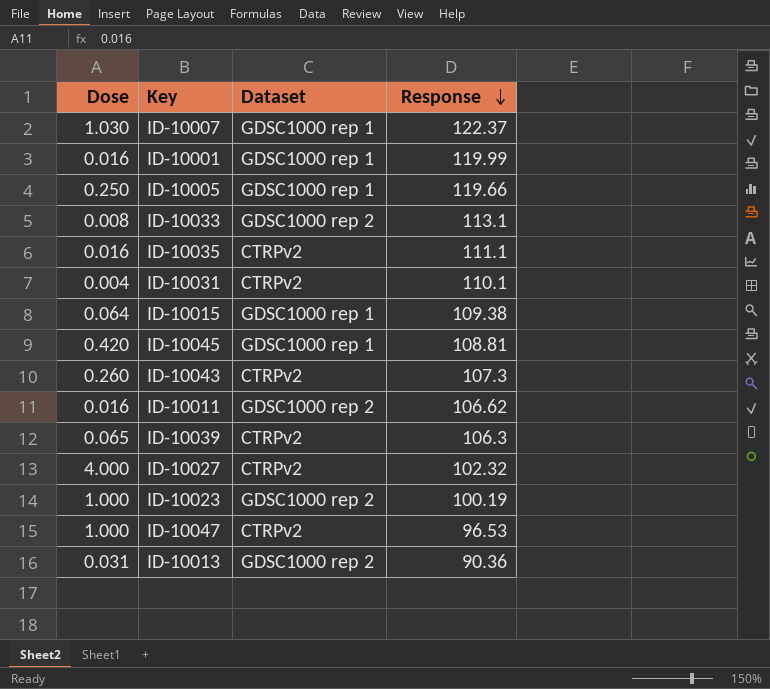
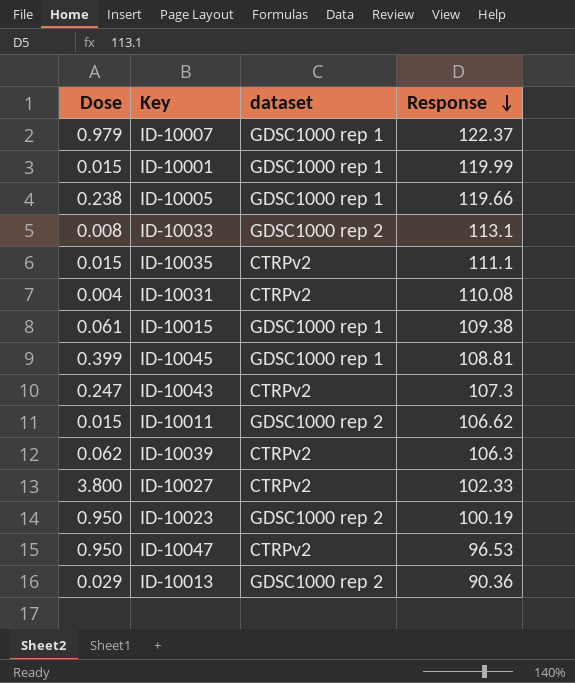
column name: Dataset -> dataset
ID-10007 | Dose: 1.030 -> 0.979
ID-10001 | Dose: 0.016 -> 0.015
ID-10005 | Dose: 0.250 -> 0.238
ID-10035 | Dose: 0.016 -> 0.015
ID-10031 | Response: 110.1 -> 110.08
ID-10015 | Dose: 0.064 -> 0.061
ID-10045 | Dose: 0.420 -> 0.399
ID-10043 | Dose: 0.260 -> 0.247
ID-10011 | Dose: 0.016 -> 0.015
ID-10039 | Dose: 0.065 -> 0.062
ID-10027 | Dose: 4.000 -> 3.800
ID-10027 | Response: 102.32 -> 102.33
ID-10023 | Dose: 1.000 -> 0.950
ID-10047 | Dose: 1.000 -> 0.950
ID-10013 | Dose: 0.031 -> 0.029

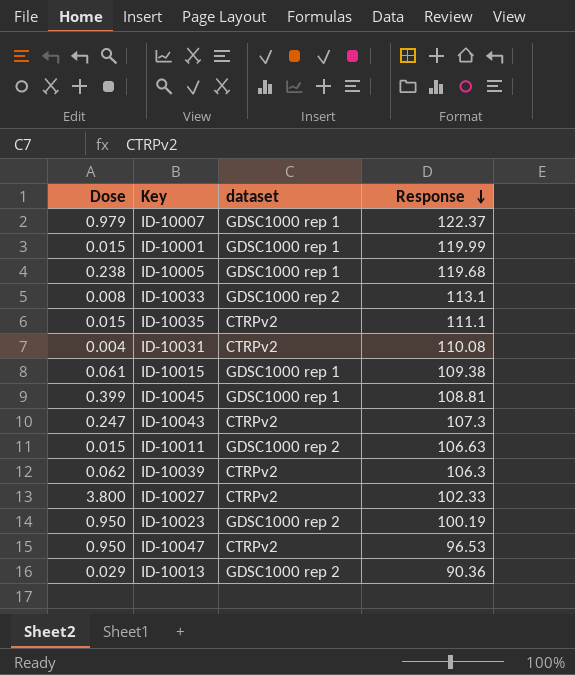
ID-10005 | Response: 119.66 -> 119.68
ID-10011 | Response: 106.62 -> 106.63

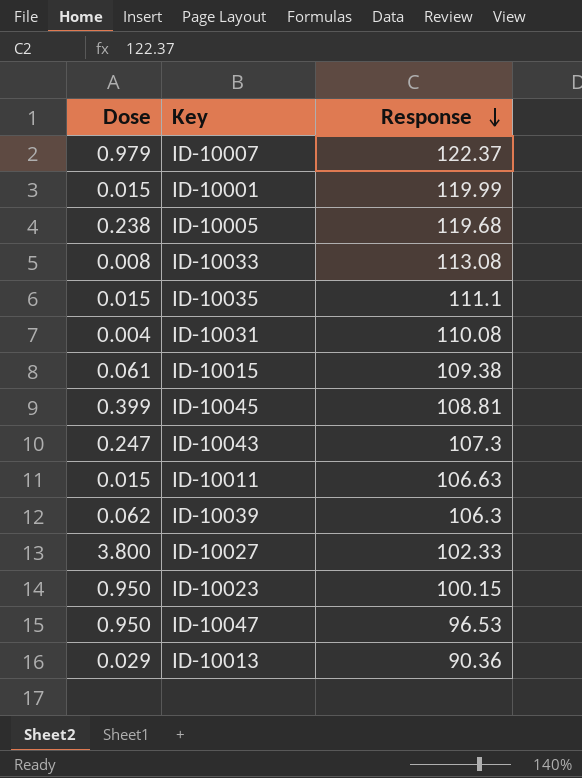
column dataset | position: 3 -> none
ID-10033 | Response: 113.1 -> 113.08
ID-10023 | Response: 100.19 -> 100.15

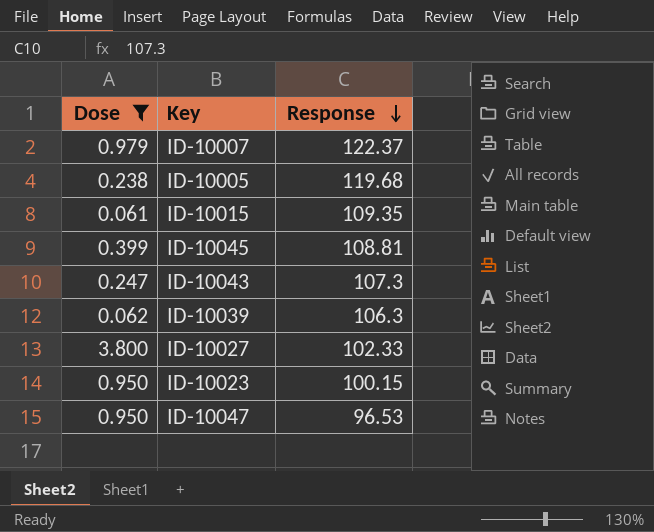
filter: none -> Dose >= 0.061
ID-10015 | Response: 109.38 -> 109.35

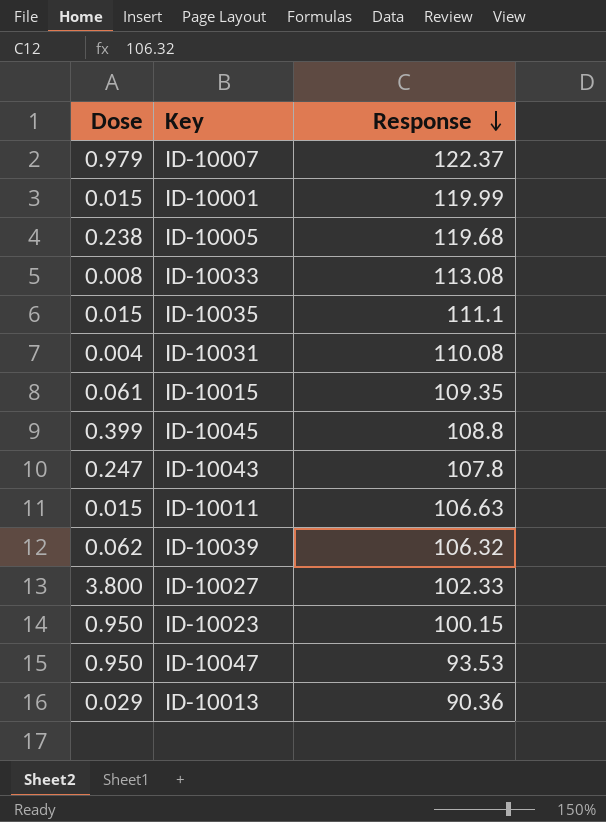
filter: Dose >= 0.061 -> none
ID-10045 | Response: 108.81 -> 108.8
ID-10043 | Response: 107.3 -> 107.8
ID-10039 | Response: 106.3 -> 106.32
ID-10047 | Response: 96.53 -> 93.53

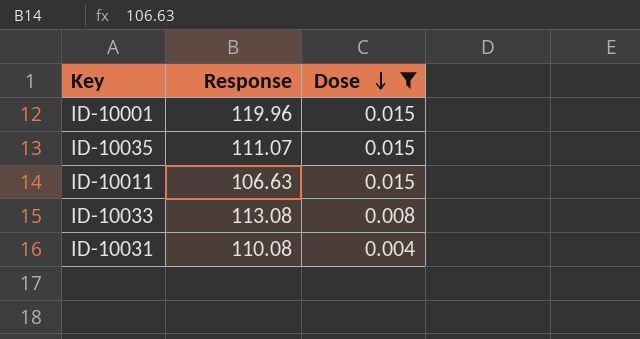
filter: none -> Dose <= 0.015
row order: Response descending -> Dose descending
column Dose | position: 1 -> 3
ID-10001 | Response: 119.99 -> 119.96
ID-10035 | Response: 111.1 -> 111.07

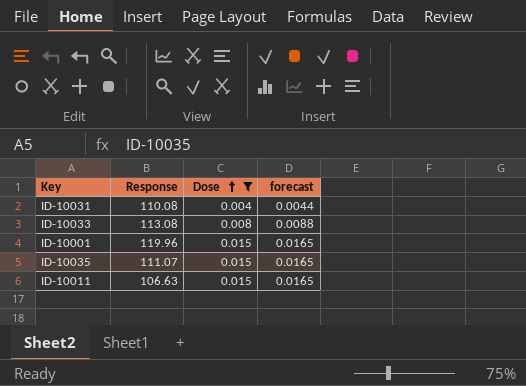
row order: Dose descending -> Dose ascending
column forecast | formula: none -> [Dose] * 1.1

